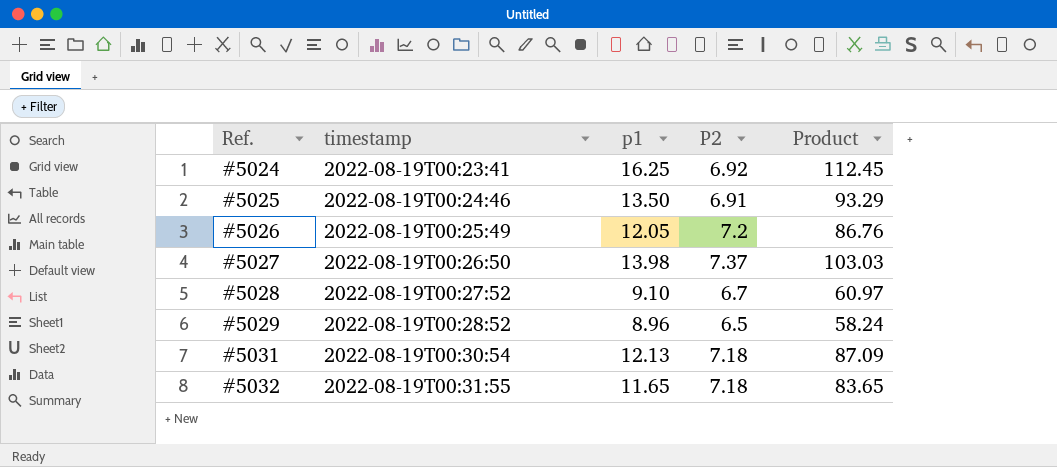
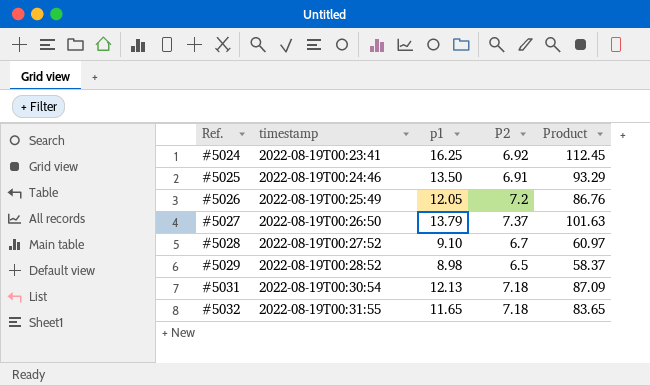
#5027 | p1: 13.98 -> 13.79
#5027 | Product: 103.03 -> 101.63
#5029 | p1: 8.96 -> 8.98
#5029 | Product: 58.24 -> 58.37

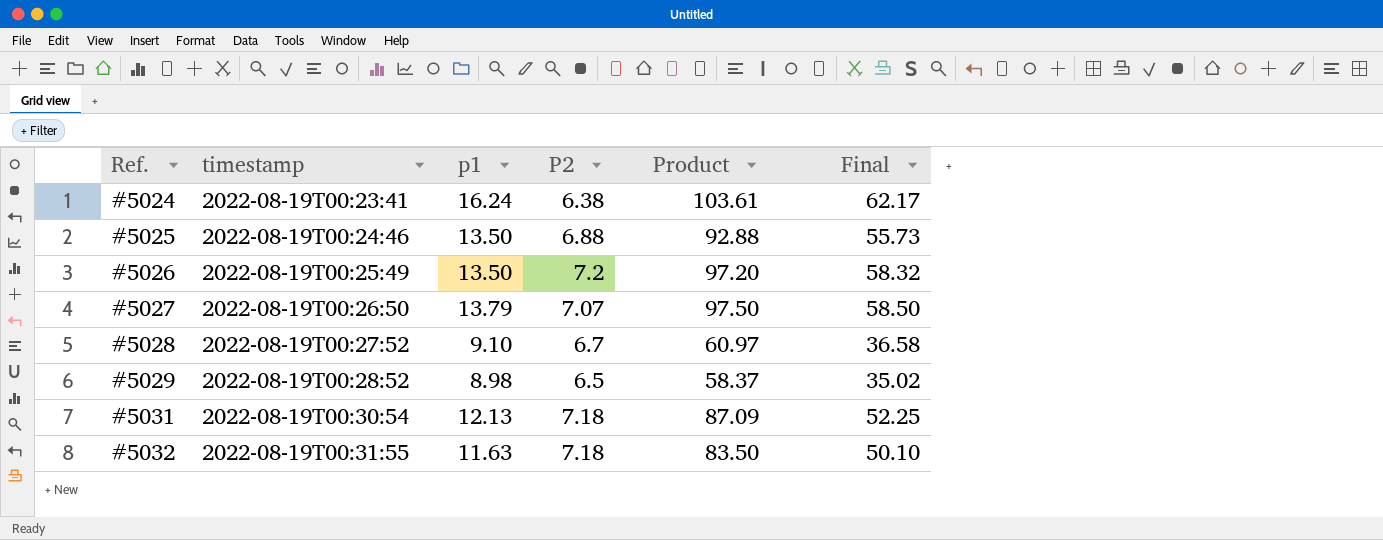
column Final | formula: none -> [Product] * 0.6
#5024 | p1: 16.25 -> 16.24
#5024 | P2: 6.92 -> 6.38
#5024 | Product: 112.45 -> 103.61
#5025 | P2: 6.91 -> 6.88
#5025 | Product: 93.29 -> 92.88
#5026 | p1: 12.05 -> 13.50
#5026 | Product: 86.76 -> 97.20
#5027 | P2: 7.37 -> 7.07
#5027 | Product: 101.63 -> 97.50
#5032 | p1: 11.65 -> 11.63
#5032 | Product: 83.65 -> 83.50

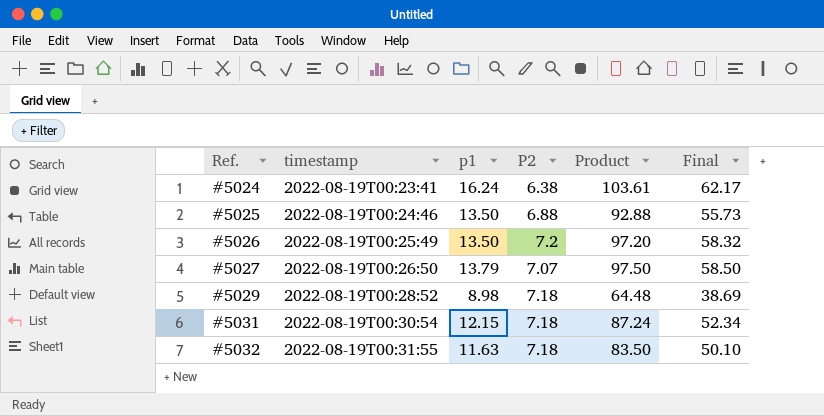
row #5028: 2022-08-19T00:27:52 | 9.10 | 6.7 | 60.97 | 36.58 -> none
#5029 | P2: 6.5 -> 7.18
#5029 | Product: 58.37 -> 64.48
#5029 | Final: 35.02 -> 38.69
#5031 | p1: 12.13 -> 12.15
#5031 | Product: 87.09 -> 87.24
#5031 | Final: 52.25 -> 52.34

